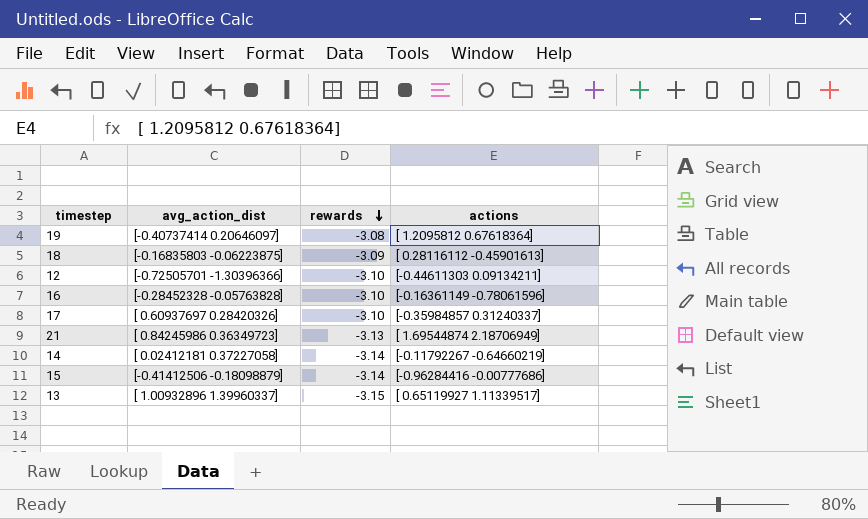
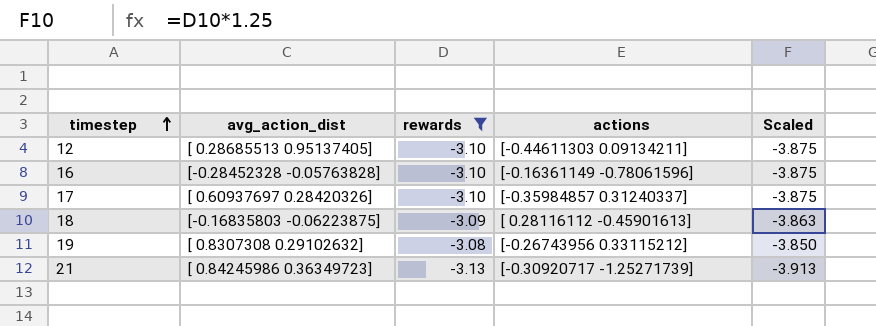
filter: none -> rewards >= -3.13
row order: rewards descending -> timestep ascending
column Scaled | formula: none -> [rewards] * 1.25
12 | avg_action_dist: [-0.72505701 -1.30396366] -> [ 0.28685513 0.95137405]
19 | avg_action_dist: [-0.40737414 0.20646097] -> [ 0.8307308 0.29102632]
19 | actions: [ 1.2095812 0.67618364] -> [-0.26743956 0.33115212]
21 | actions: [ 1.69544874 2.18706949] -> [-0.30920717 -1.25271739]

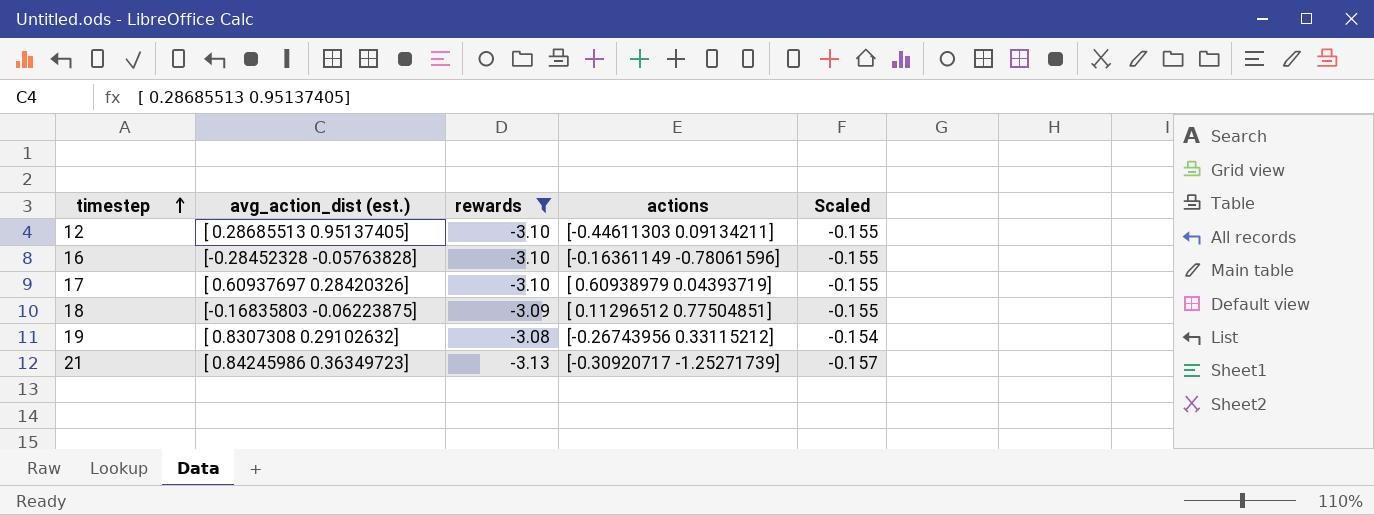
column name: avg_action_dist -> avg_action_dist (est.)
column Scaled | formula: [rewards] * 1.25 -> [rewards] * 0.05
17 | actions: [-0.35984857 0.31240337] -> [ 0.60938979 0.04393719]
18 | actions: [ 0.28116112 -0.45901613] -> [ 0.11296512 0.77504851]

